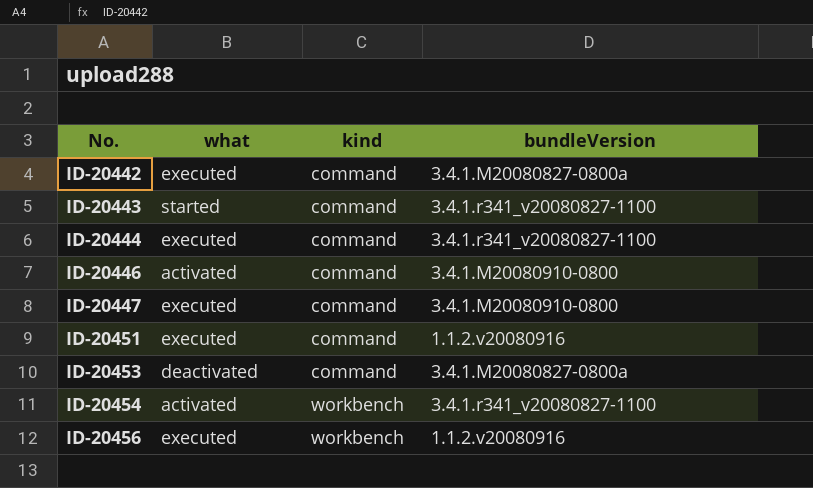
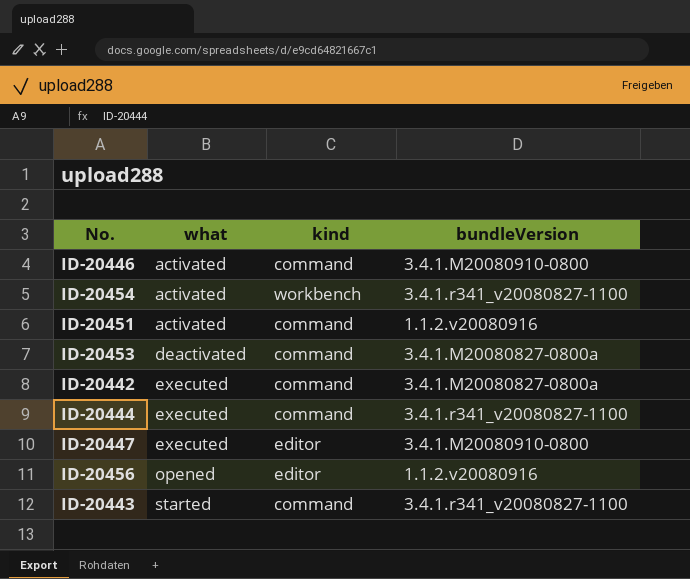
row order: No. ascending -> what ascending
ID-20451 | what: executed -> activated
ID-20447 | kind: command -> editor
ID-20456 | what: executed -> opened
ID-20456 | kind: workbench -> editor

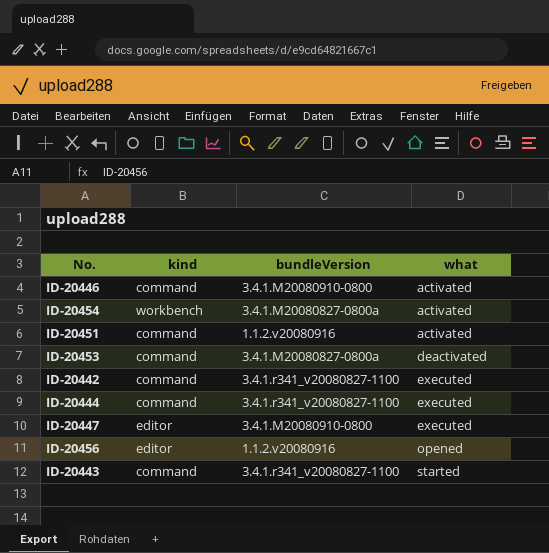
column what | position: 2 -> 4
ID-20454 | bundleVersion: 3.4.1.r341_v20080827-1100 -> 3.4.1.M20080827-0800a
ID-20442 | bundleVersion: 3.4.1.M20080827-0800a -> 3.4.1.r341_v20080827-1100

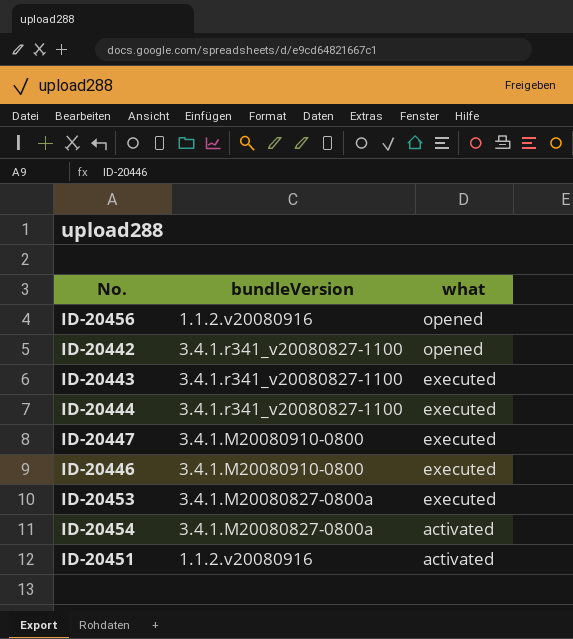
row order: what ascending -> what descending
column kind | position: 2 -> none
ID-20442 | what: executed -> opened
ID-20443 | what: started -> executed
ID-20446 | what: activated -> executed
ID-20453 | what: deactivated -> executed

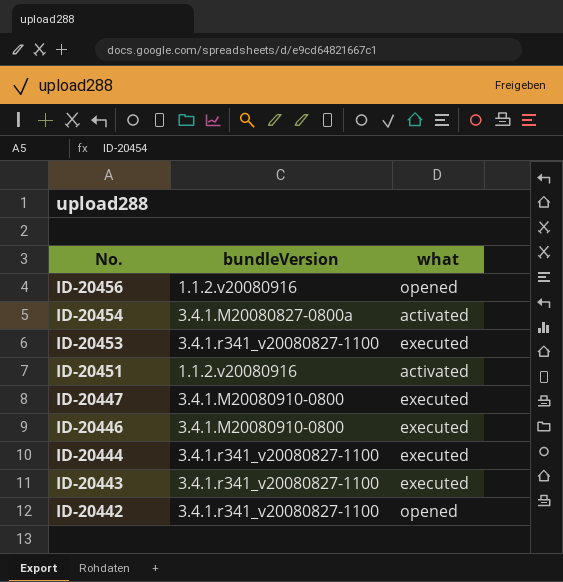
row order: what descending -> No. descending
ID-20453 | bundleVersion: 3.4.1.M20080827-0800a -> 3.4.1.r341_v20080827-1100

